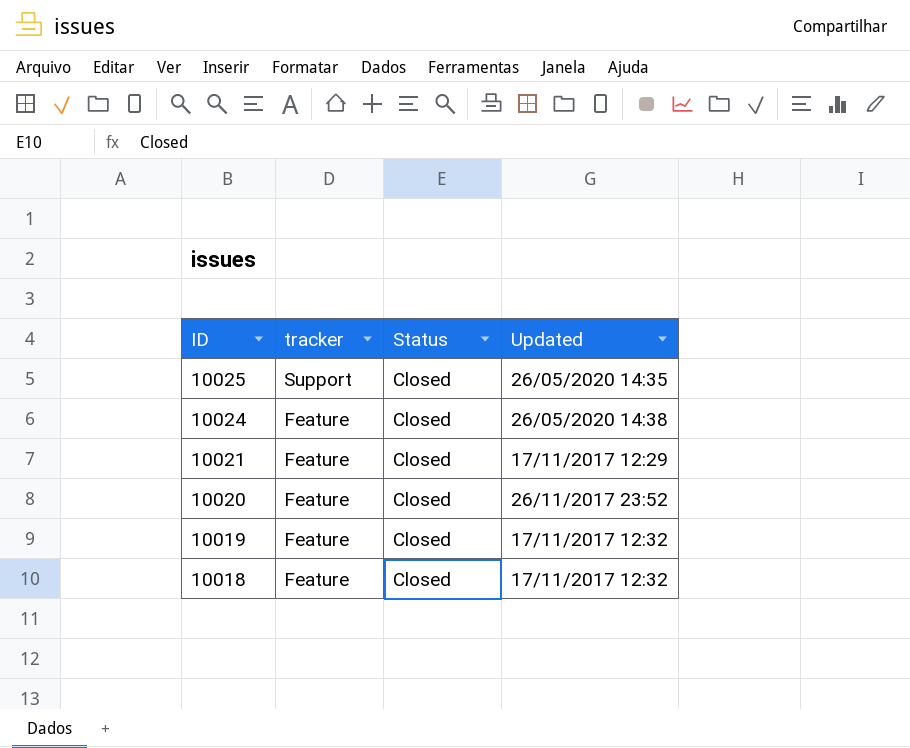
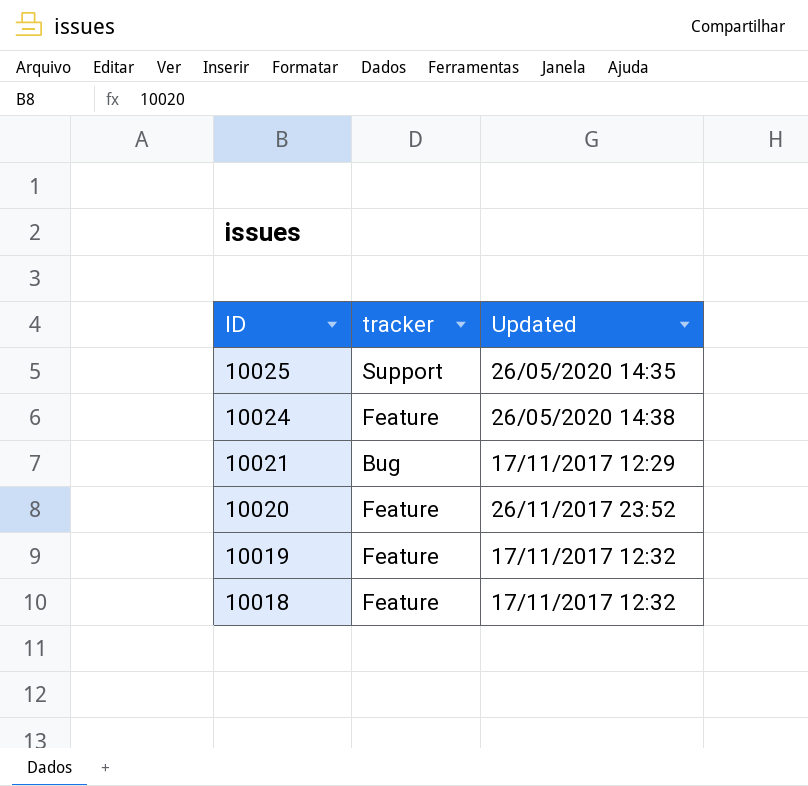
column Status | position: 3 -> none
10021 | tracker: Feature -> Bug

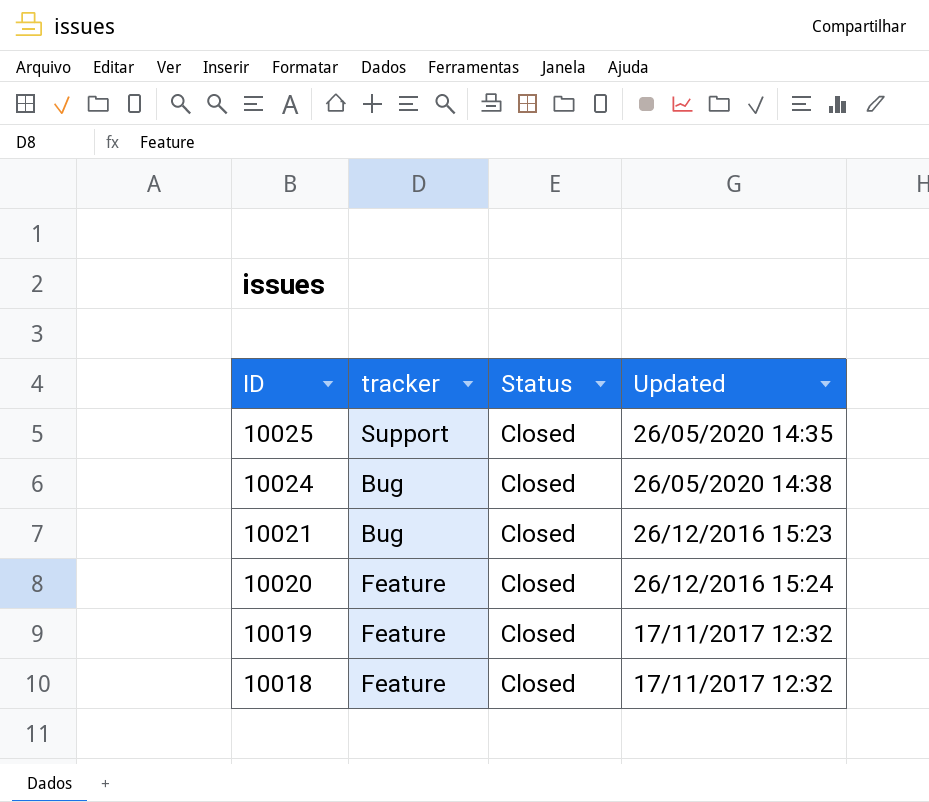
column Status | position: none -> 3
10024 | tracker: Feature -> Bug
10021 | Updated: 17/11/2017 12:29 -> 26/12/2016 15:23
10020 | Updated: 26/11/2017 23:52 -> 26/12/2016 15:24

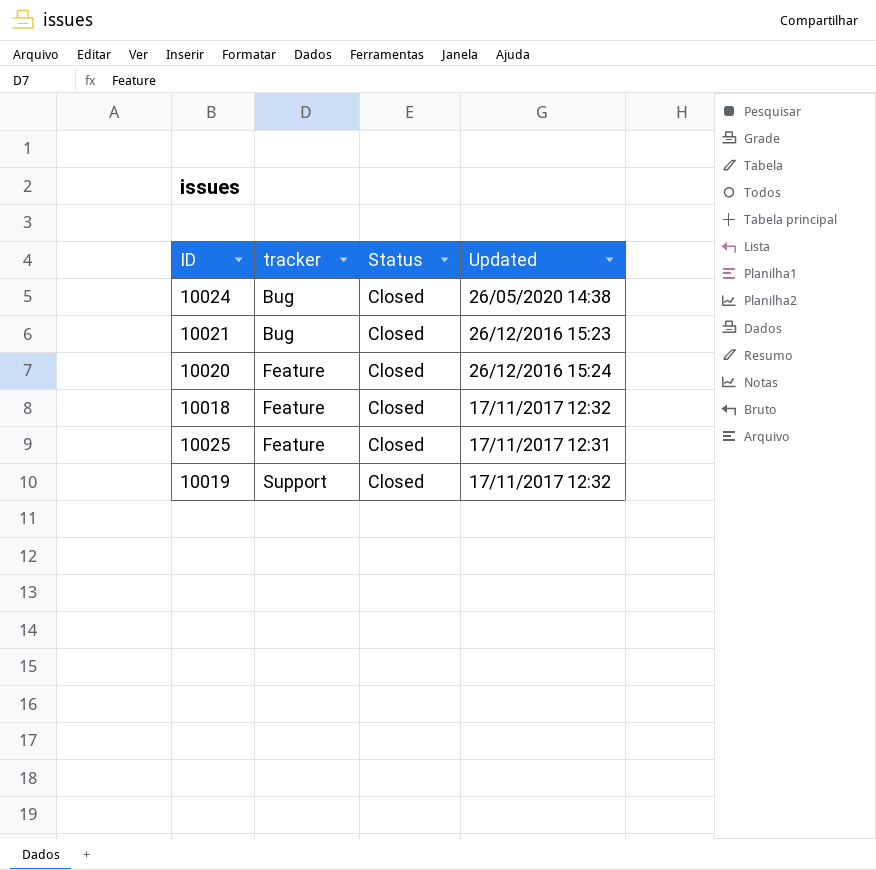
row order: ID descending -> tracker ascending
10025 | tracker: Support -> Feature
10025 | Updated: 26/05/2020 14:35 -> 17/11/2017 12:31
10019 | tracker: Feature -> Support

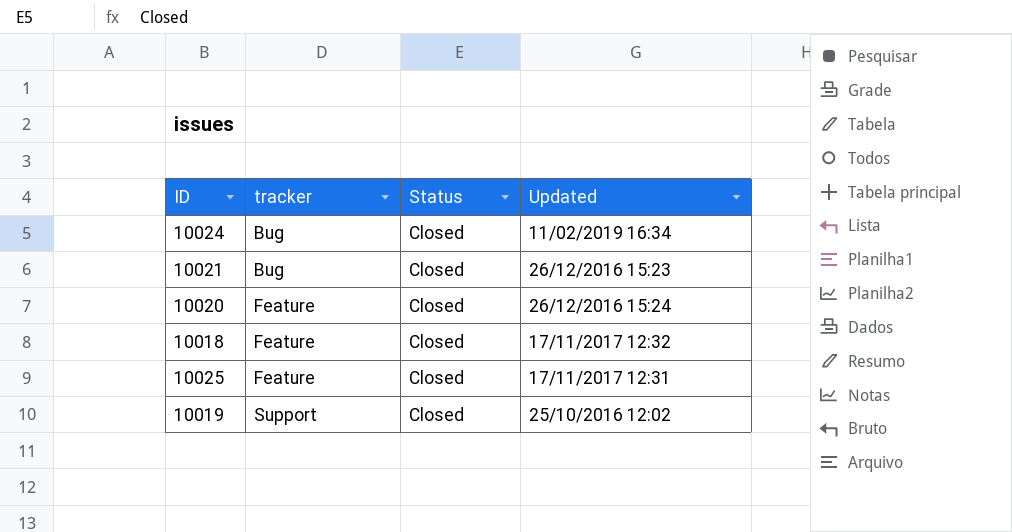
10024 | Updated: 26/05/2020 14:38 -> 11/02/2019 16:34
10019 | Updated: 17/11/2017 12:32 -> 25/10/2016 12:02

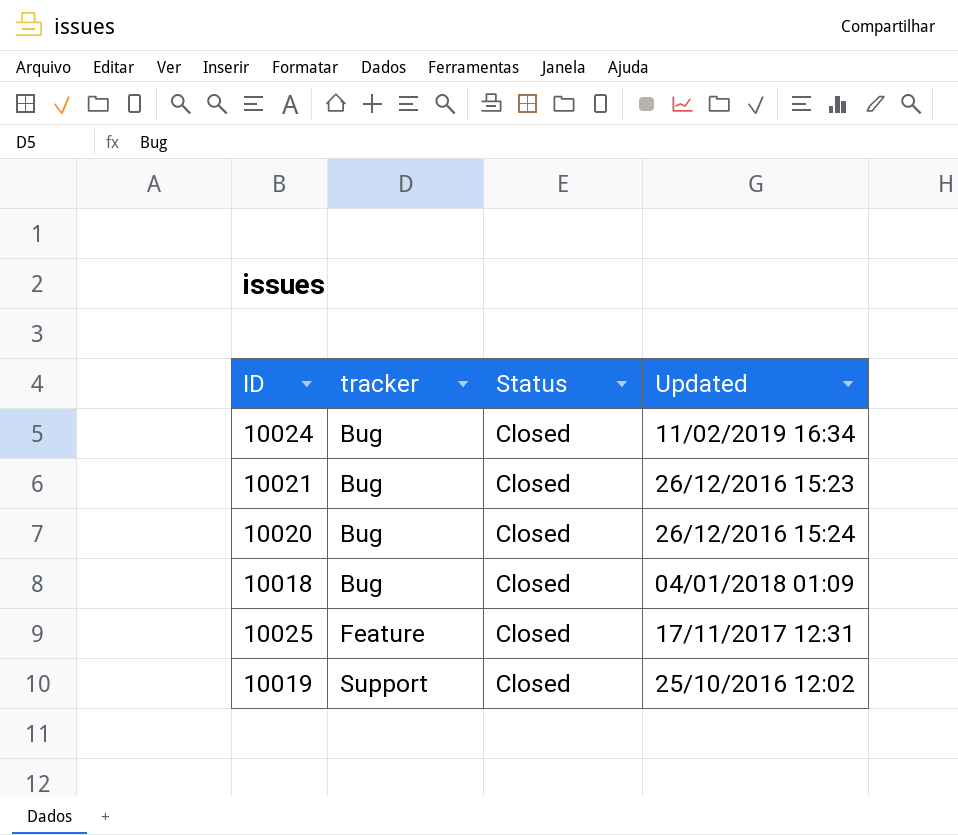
10020 | tracker: Feature -> Bug
10018 | tracker: Feature -> Bug
10018 | Updated: 17/11/2017 12:32 -> 04/01/2018 01:09

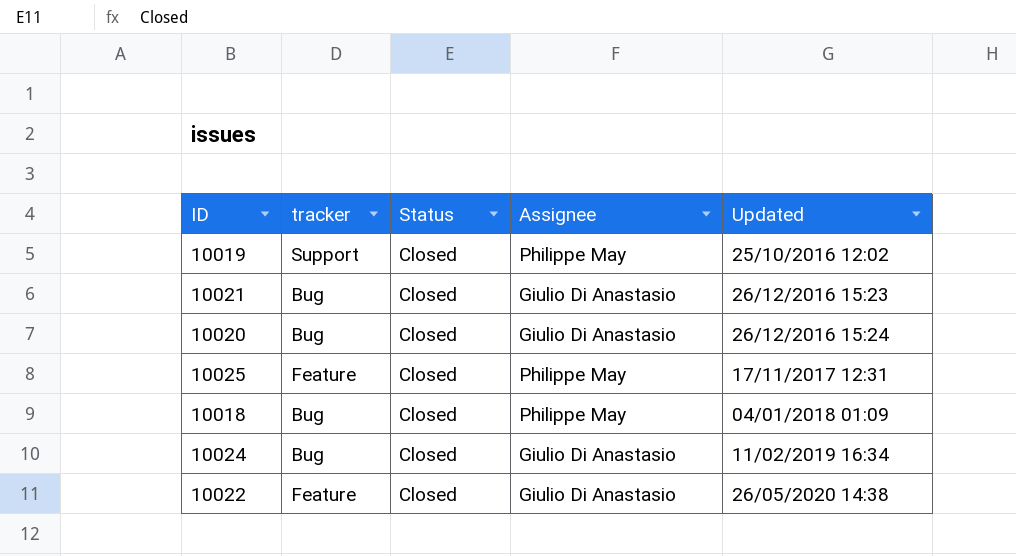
row order: tracker ascending -> Updated ascending
column Assignee | position: none -> 4
row 10022: none -> Feature | Closed | Giulio Di Anastasio | 26/05/2020 14:38

